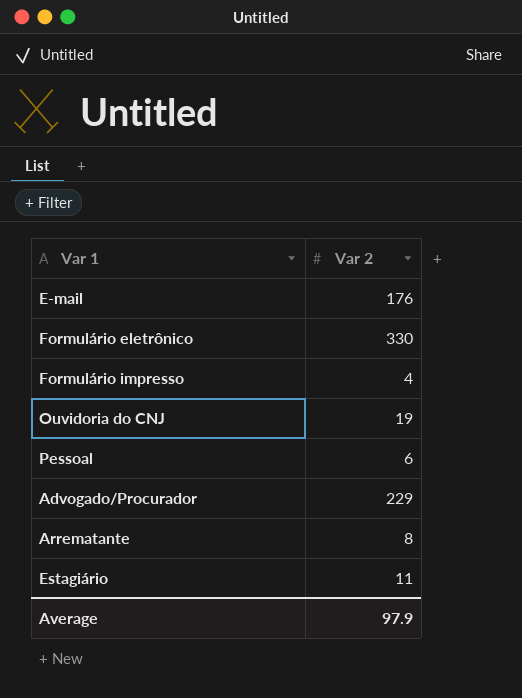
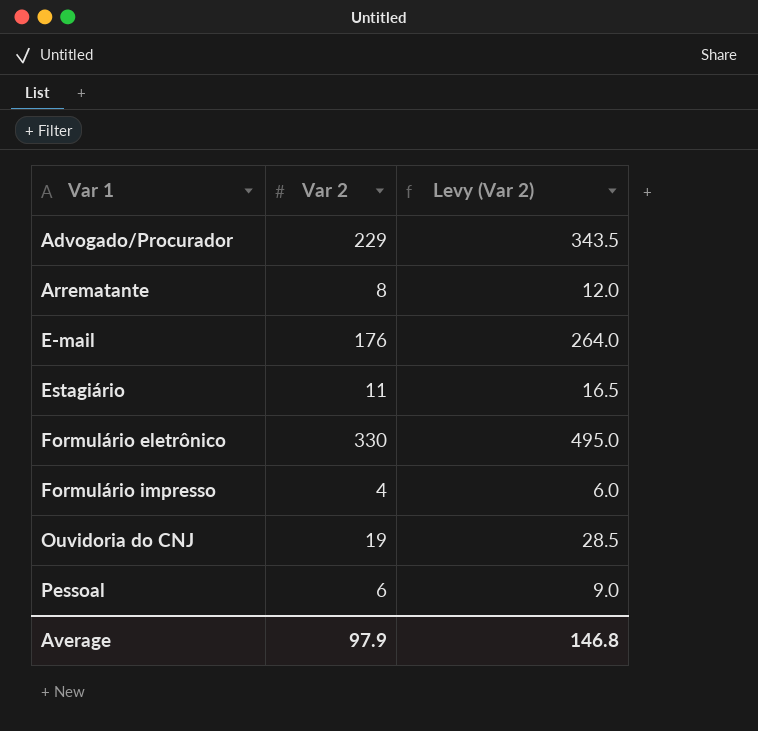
row order: none -> Var 1 ascending
column Levy (Var 2) | formula: none -> [Var 2] * 1.5

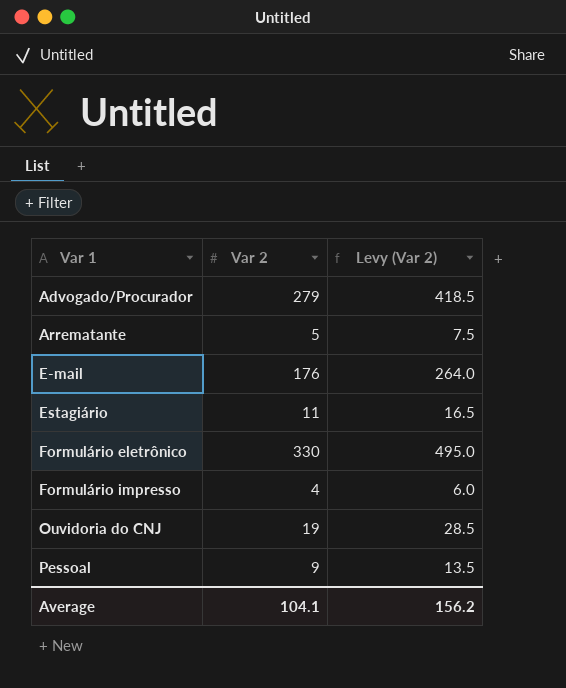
Advogado/Procurador | Var 2: 229 -> 279
Advogado/Procurador | Levy (Var 2): 343.5 -> 418.5
Arrematante | Var 2: 8 -> 5
Arrematante | Levy (Var 2): 12.0 -> 7.5
Pessoal | Var 2: 6 -> 9
Pessoal | Levy (Var 2): 9.0 -> 13.5
Average | Var 2: 97.9 -> 104.1
Average | Levy (Var 2): 146.8 -> 156.2

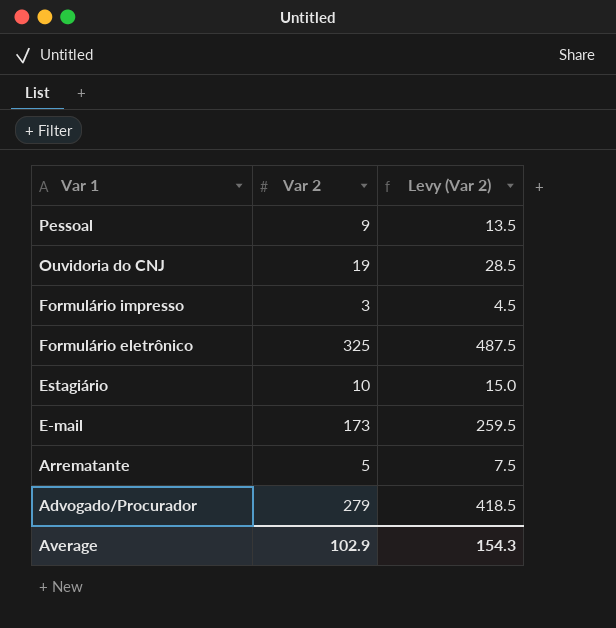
row order: Var 1 ascending -> Var 1 descending
Formulário impresso | Var 2: 4 -> 3
Formulário impresso | Levy (Var 2): 6.0 -> 4.5
Formulário eletrônico | Var 2: 330 -> 325
Formulário eletrônico | Levy (Var 2): 495.0 -> 487.5
Estagiário | Var 2: 11 -> 10
Estagiário | Levy (Var 2): 16.5 -> 15.0
E-mail | Var 2: 176 -> 173
E-mail | Levy (Var 2): 264.0 -> 259.5
Average | Var 2: 104.1 -> 102.9
Average | Levy (Var 2): 156.2 -> 154.3

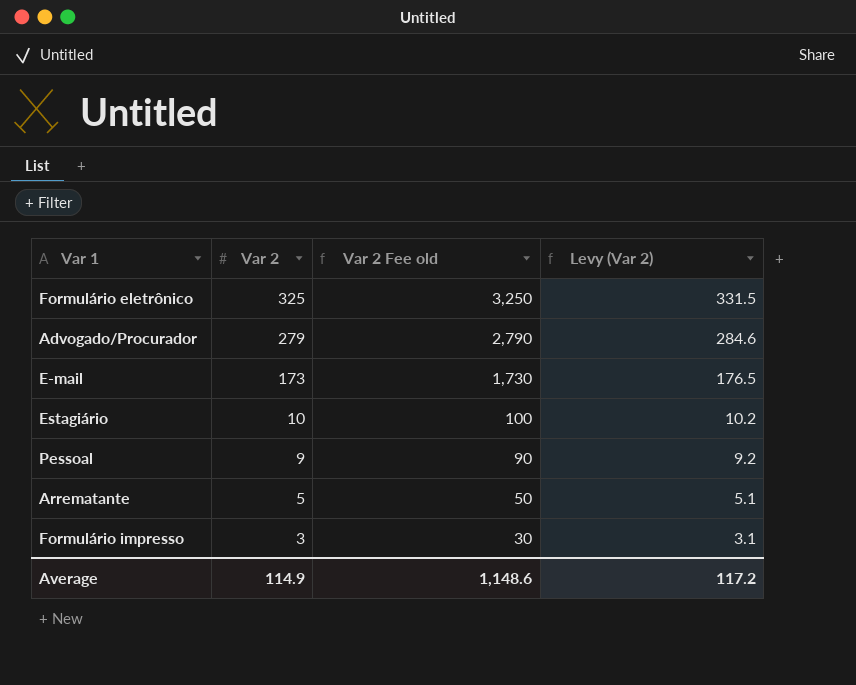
row order: Var 1 descending -> Var 2 descending
column Var 2 Fee old | formula: none -> [Var 2] * 10
column Levy (Var 2) | formula: [Var 2] * 1.5 -> [Var 2] * 1.02
row Ouvidoria do CNJ: 19 | 28.5 -> none
Average | Var 2: 102.9 -> 114.9
Average | Levy (Var 2): 154.3 -> 117.2

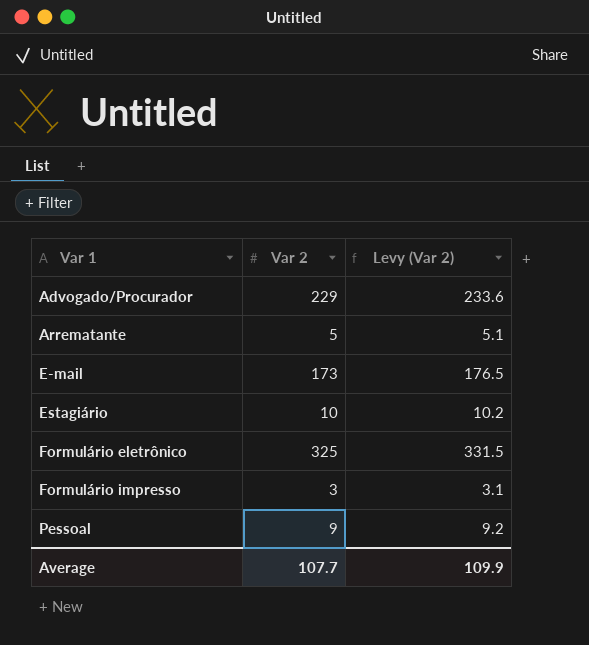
row order: Var 2 descending -> Var 1 ascending
column Var 2 Fee old | formula: [Var 2] * 10 -> none
Advogado/Procurador | Var 2: 279 -> 229
Advogado/Procurador | Levy (Var 2): 284.6 -> 233.6
Average | Var 2: 114.9 -> 107.7
Average | Levy (Var 2): 117.2 -> 109.9

